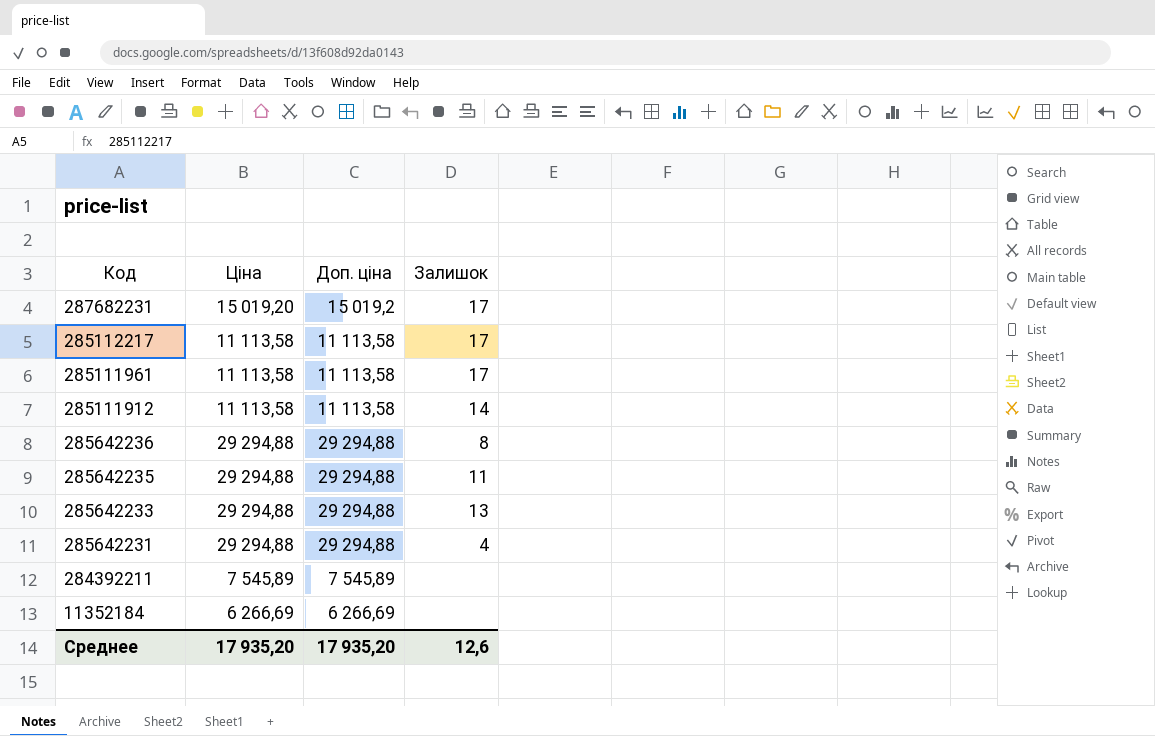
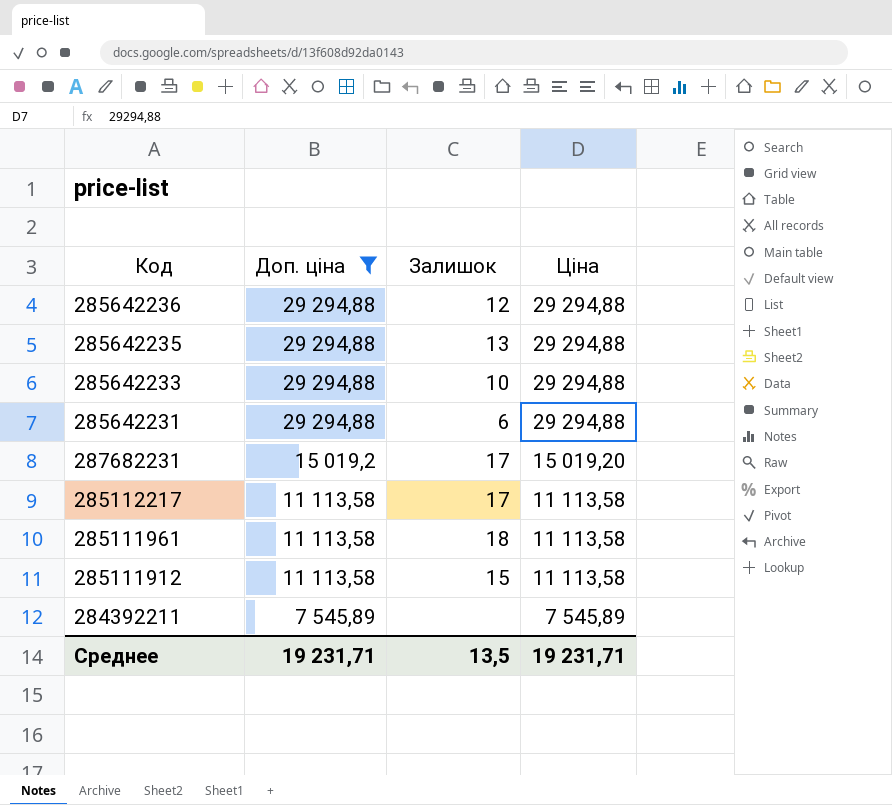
filter: none -> Доп. ціна != 6 266,69
row order: none -> Доп. ціна descending
column Ціна | position: 2 -> 4
285642236 | Залишок: 8 -> 12
285642235 | Залишок: 11 -> 13
285642233 | Залишок: 13 -> 10
285642231 | Залишок: 4 -> 6
285111961 | Залишок: 17 -> 18
285111912 | Залишок: 14 -> 15
Среднее | Доп. ціна: 17 935,20 -> 19 231,71
Среднее | Залишок: 12,6 -> 13,5
Среднее | Ціна: 17 935,20 -> 19 231,71

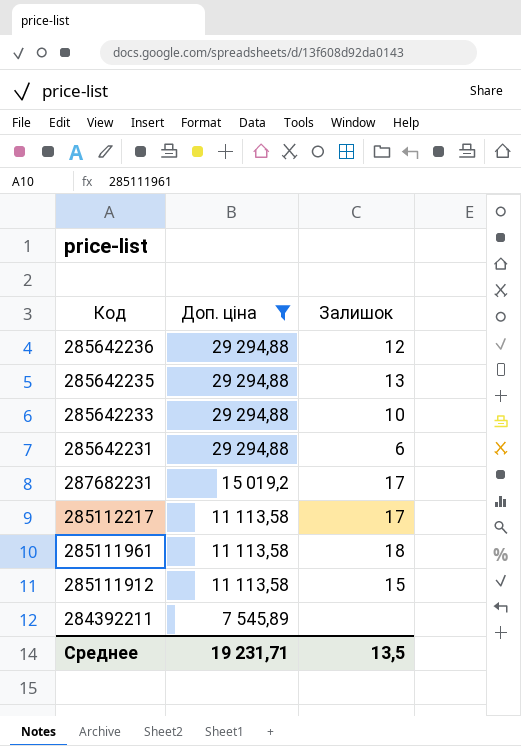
column Ціна | position: 4 -> none

